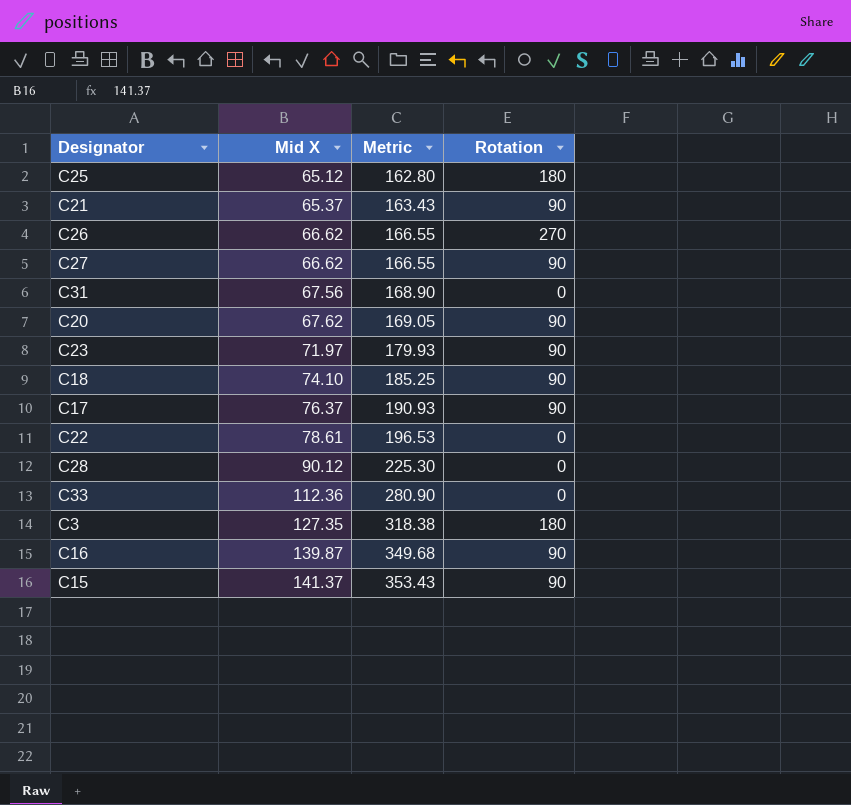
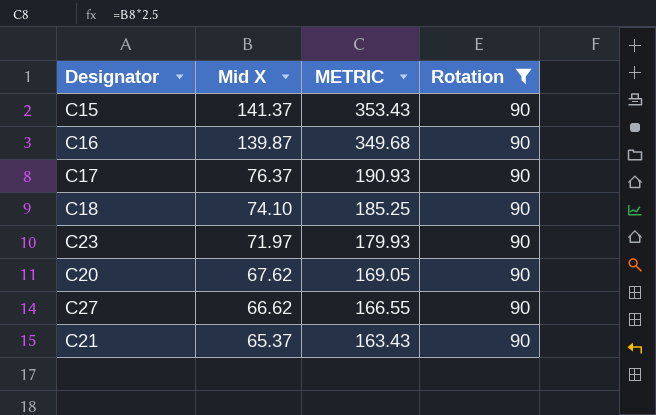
filter: none -> Rotation = 90
row order: Mid X ascending -> Mid X descending
column name: Metric -> METRIC

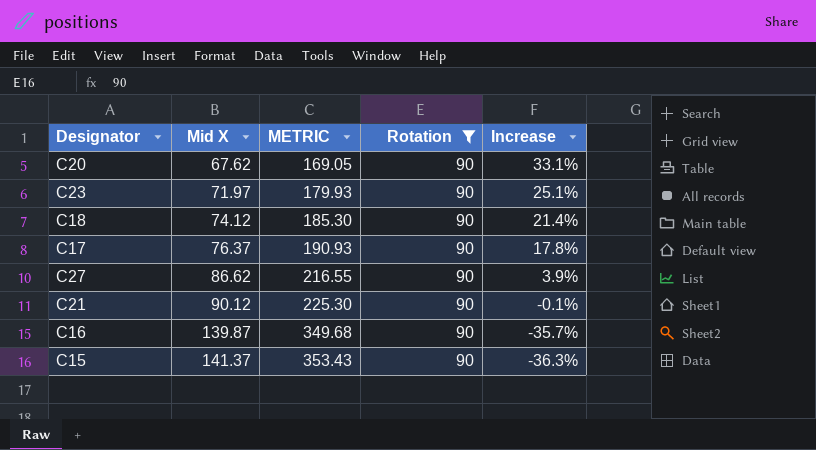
row order: Mid X descending -> Mid X ascending
column Increase | formula: none -> ([Rotation] - [Mid X]) / [Mid X]
C18 | Mid X: 74.10 -> 74.12
C18 | METRIC: 185.25 -> 185.30
C27 | Mid X: 66.62 -> 86.62
C27 | METRIC: 166.55 -> 216.55
C21 | Mid X: 65.37 -> 90.12
C21 | METRIC: 163.43 -> 225.30

